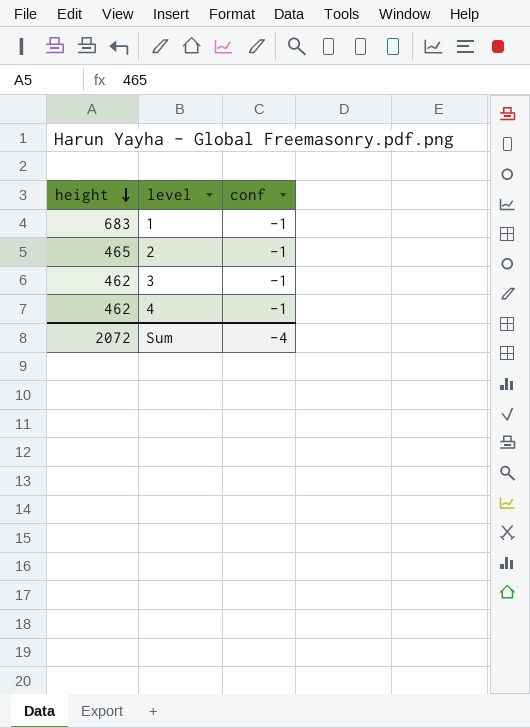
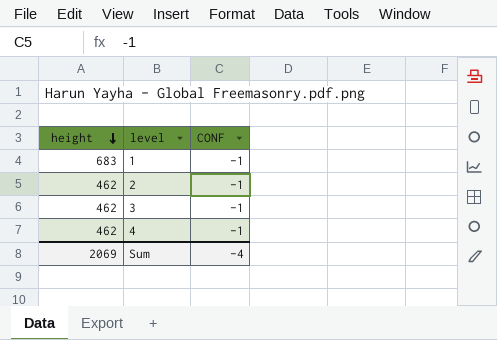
column name: conf -> CONF
2 | height: 465 -> 462
Sum | height: 2072 -> 2069

